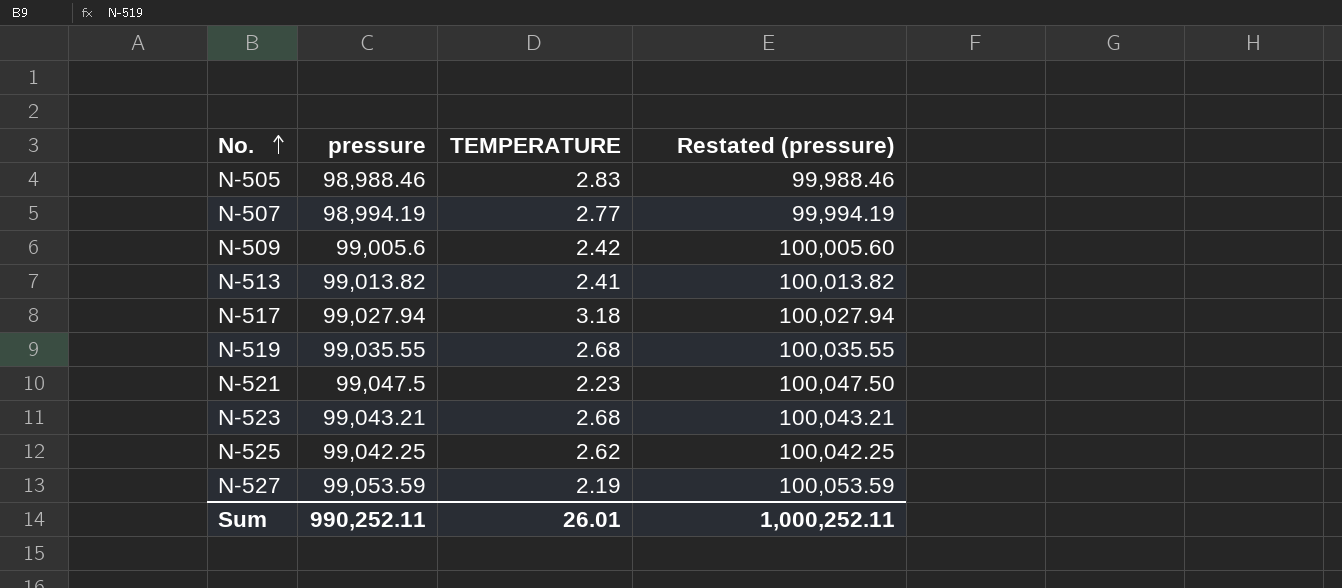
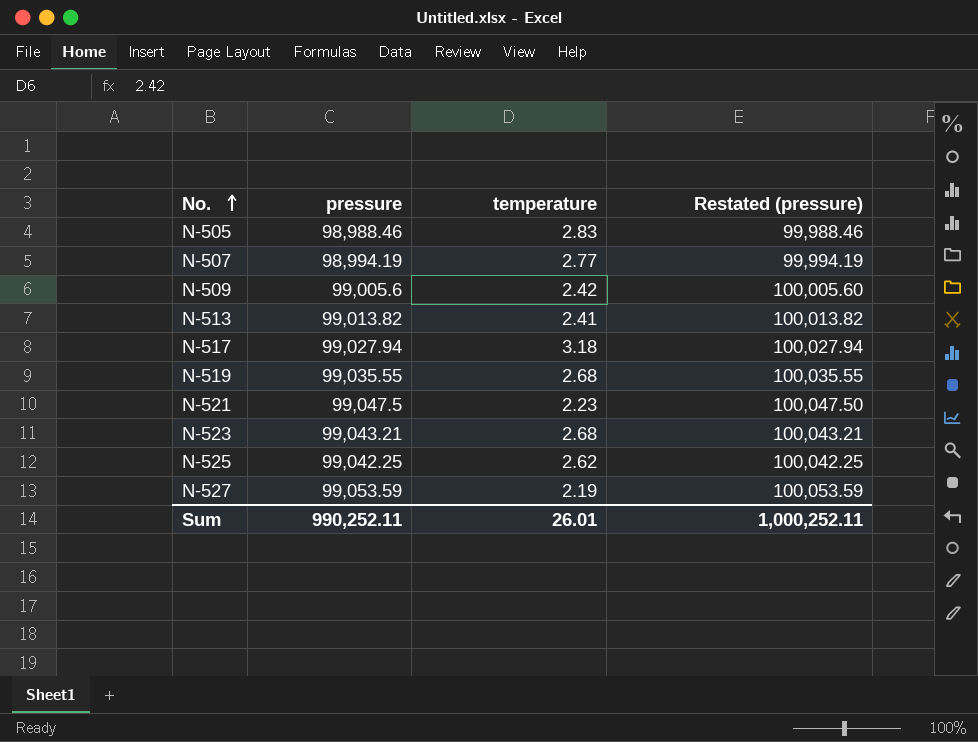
column name: TEMPERATURE -> temperature

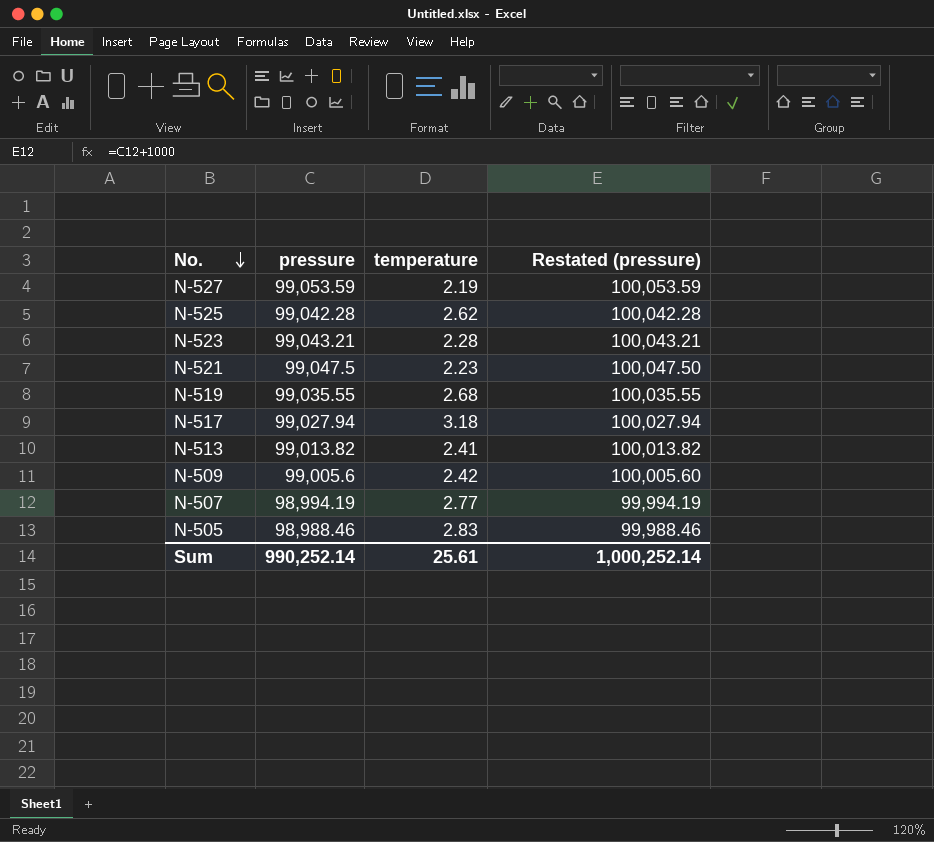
row order: No. ascending -> No. descending
N-525 | pressure: 99,042.25 -> 99,042.28
N-525 | Restated (pressure): 100,042.25 -> 100,042.28
N-523 | temperature: 2.68 -> 2.28
Sum | pressure: 990,252.11 -> 990,252.14
Sum | temperature: 26.01 -> 25.61
Sum | Restated (pressure): 1,000,252.11 -> 1,000,252.14

